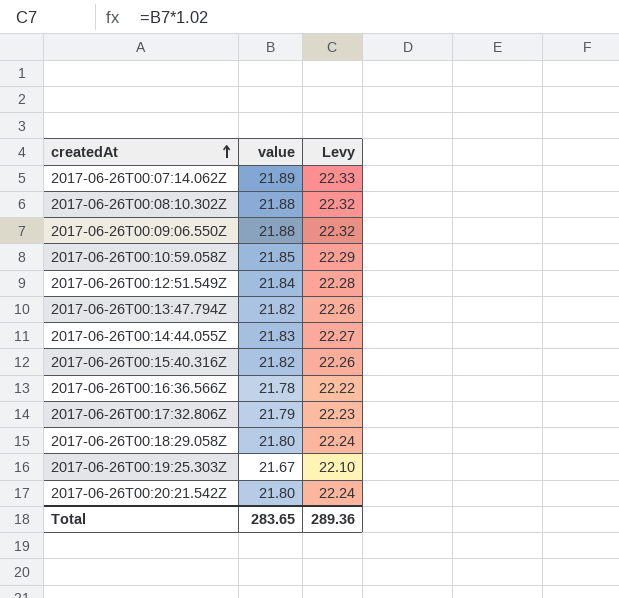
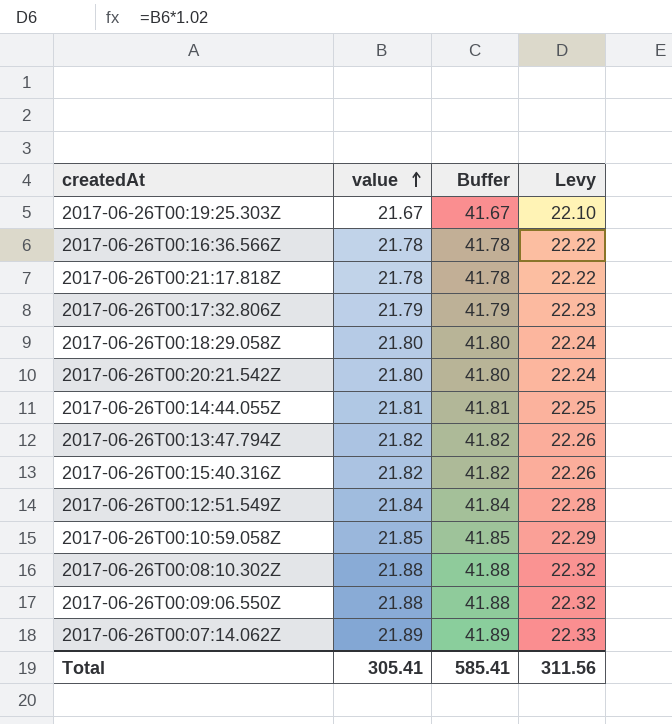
row order: createdAt ascending -> value ascending
column Buffer | formula: none -> [value] + 20
row 2017-06-26T00:21:17.818Z: none -> 21.78 | 41.78 | 22.22
2017-06-26T00:14:44.055Z | value: 21.83 -> 21.81
2017-06-26T00:14:44.055Z | Levy: 22.27 -> 22.25
Total | value: 283.65 -> 305.41
Total | Levy: 289.36 -> 311.56

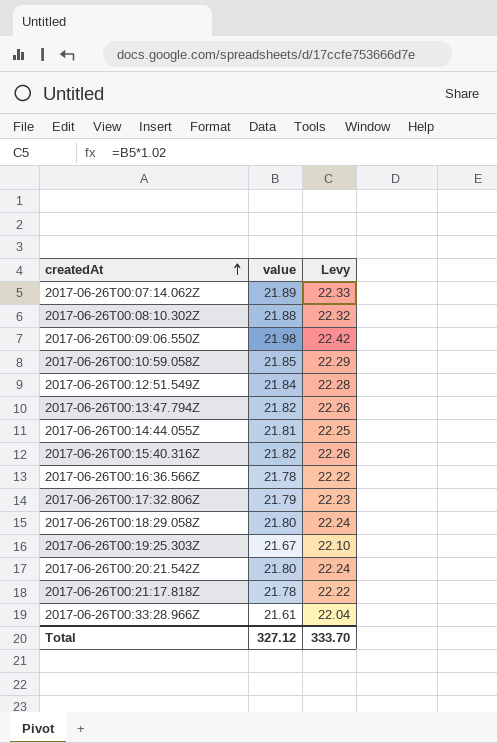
row order: value ascending -> createdAt ascending
column Buffer | formula: [value] + 20 -> none
2017-06-26T00:09:06.550Z | value: 21.88 -> 21.98
2017-06-26T00:09:06.550Z | Levy: 22.32 -> 22.42
row 2017-06-26T00:33:28.966Z: none -> 21.61 | 22.04
Total | value: 305.41 -> 327.12
Total | Levy: 311.56 -> 333.70

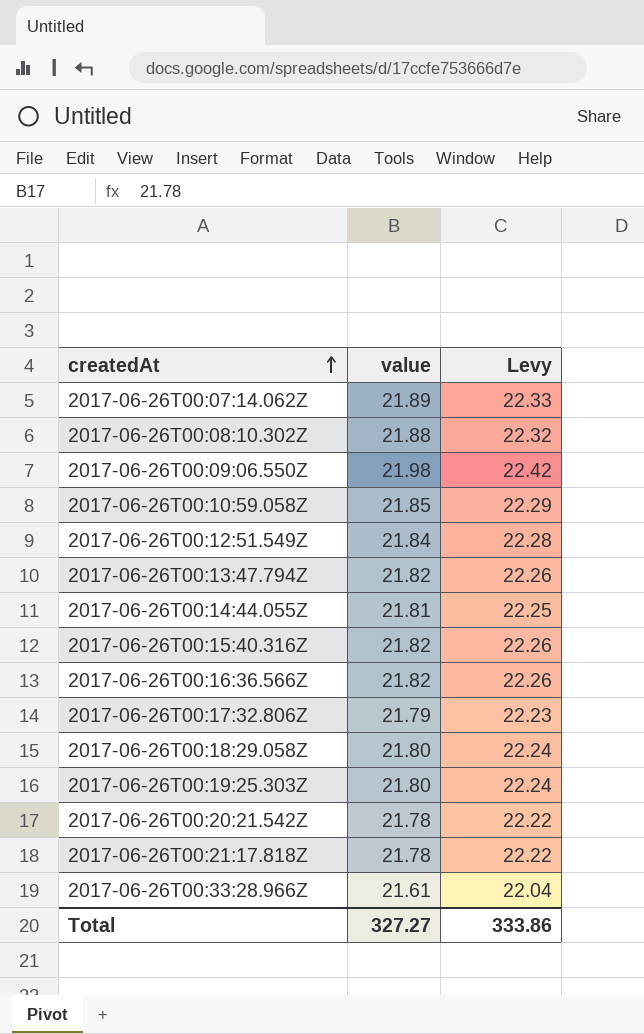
2017-06-26T00:16:36.566Z | value: 21.78 -> 21.82
2017-06-26T00:16:36.566Z | Levy: 22.22 -> 22.26
2017-06-26T00:19:25.303Z | value: 21.67 -> 21.80
2017-06-26T00:19:25.303Z | Levy: 22.10 -> 22.24
2017-06-26T00:20:21.542Z | value: 21.80 -> 21.78
2017-06-26T00:20:21.542Z | Levy: 22.24 -> 22.22
Total | value: 327.12 -> 327.27
Total | Levy: 333.70 -> 333.86

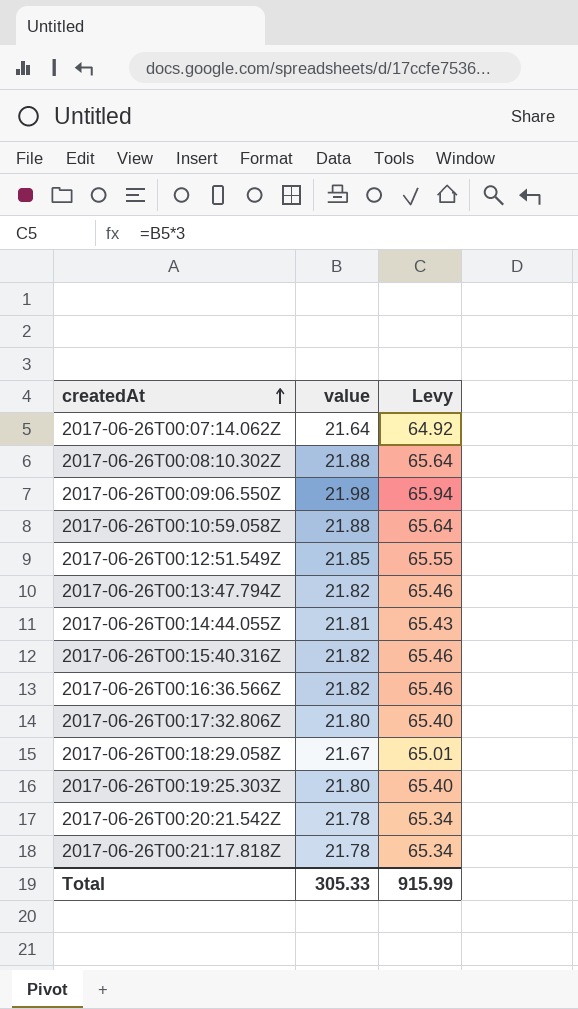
column Levy | formula: [value] * 1.02 -> [value] * 3
row 2017-06-26T00:33:28.966Z: 21.61 | 22.04 -> none
2017-06-26T00:07:14.062Z | value: 21.89 -> 21.64
2017-06-26T00:10:59.058Z | value: 21.85 -> 21.88
2017-06-26T00:12:51.549Z | value: 21.84 -> 21.85
2017-06-26T00:17:32.806Z | value: 21.79 -> 21.80
2017-06-26T00:18:29.058Z | value: 21.80 -> 21.67
Total | value: 327.27 -> 305.33
Total | Levy: 333.86 -> 915.99

